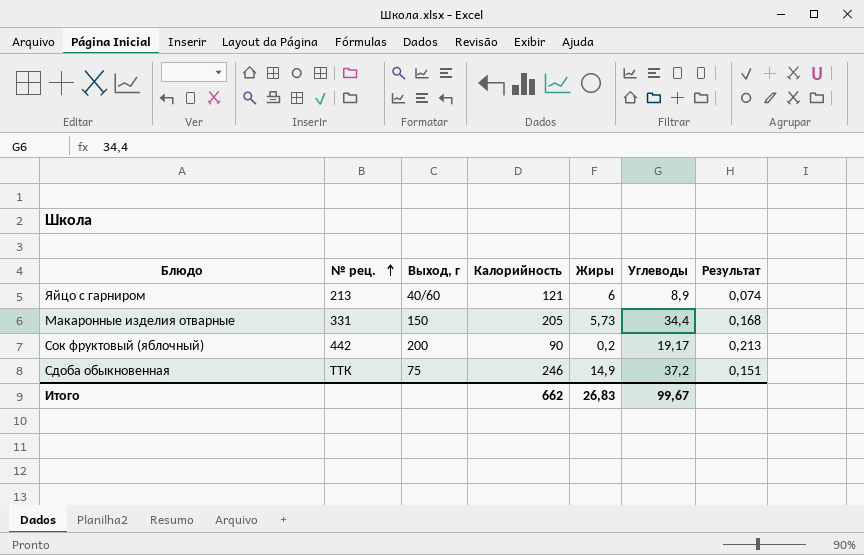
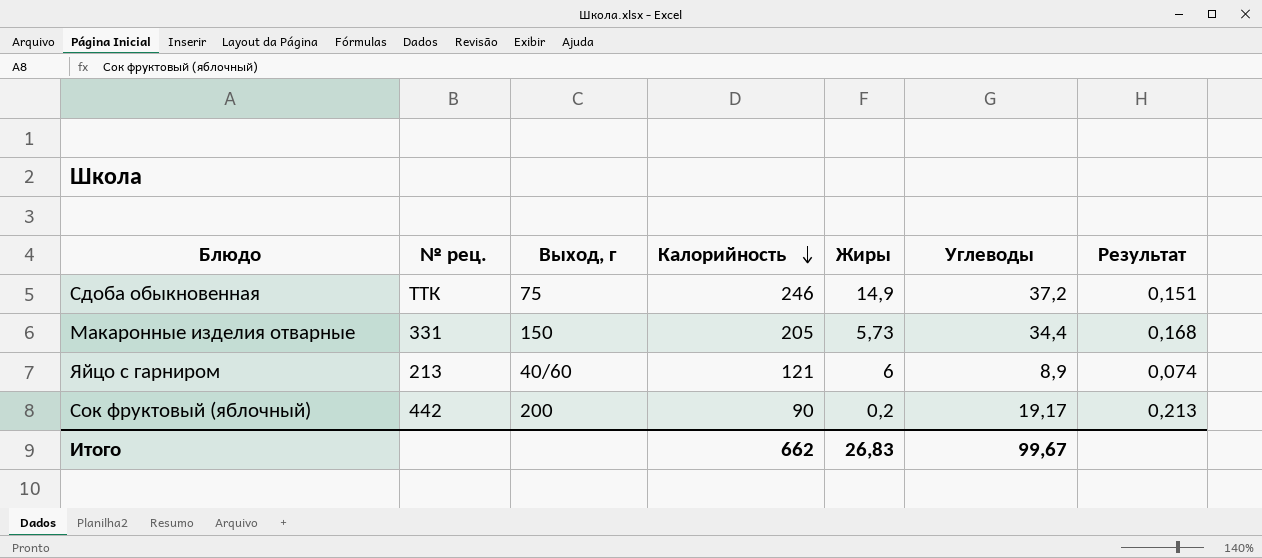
row order: № рец. ascending -> Калорийность descending

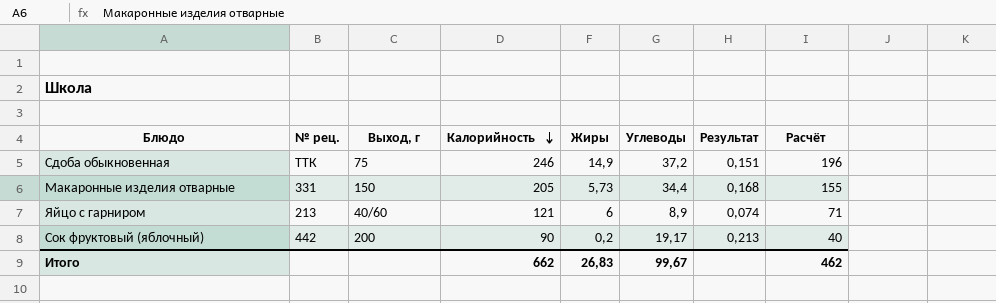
column Расчёт | formula: none -> [Калорийность] - 50

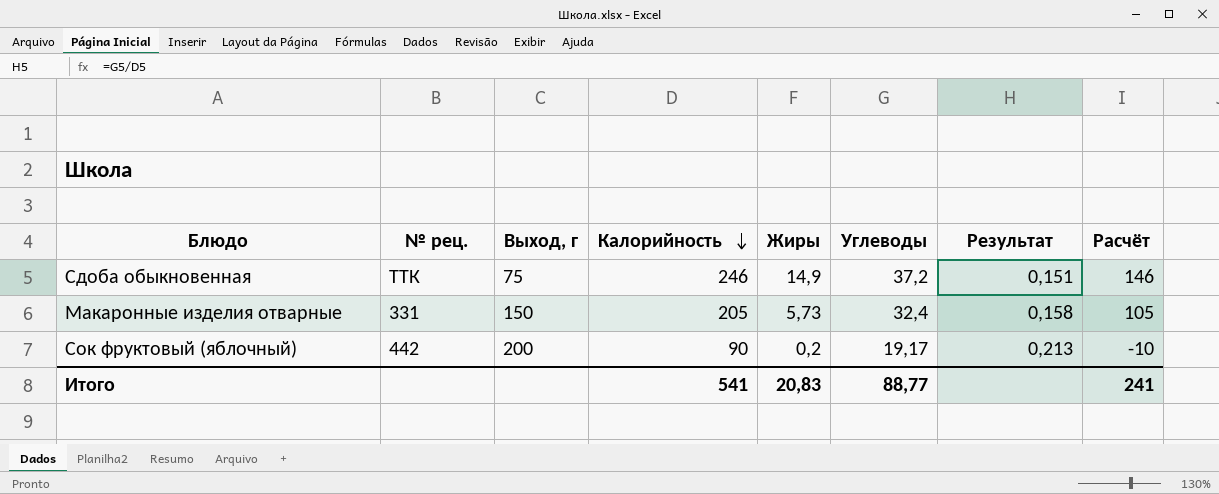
column Расчёт | formula: [Калорийность] - 50 -> [Калорийность] - 100
row Яйцо с гарниром: 213 | 40/60 | 121 | 6 | 8,9 | 0,074 | 71 -> none
Макаронные изделия отварные | Углеводы: 34,4 -> 32,4
Макаронные изделия отварные | Результат: 0,168 -> 0,158
Итого | Калорийность: 662 -> 541
Итого | Жиры: 26,83 -> 20,83
Итого | Углеводы: 99,67 -> 88,77
Итого | Расчёт: 462 -> 241

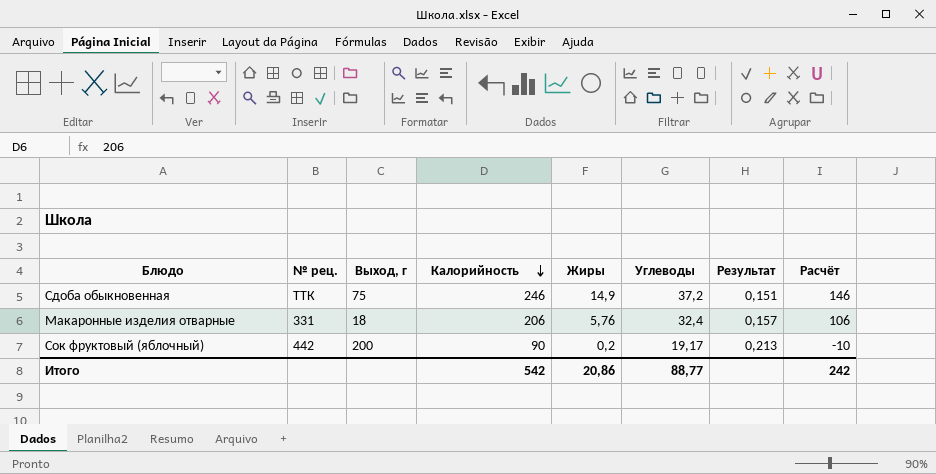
Макаронные изделия отварные | Выход, г: 150 -> 18
Макаронные изделия отварные | Калорийность: 205 -> 206
Макаронные изделия отварные | Жиры: 5,73 -> 5,76
Макаронные изделия отварные | Результат: 0,158 -> 0,157
Макаронные изделия отварные | Расчёт: 105 -> 106
Итого | Калорийность: 541 -> 542
Итого | Жиры: 20,83 -> 20,86
Итого | Расчёт: 241 -> 242

